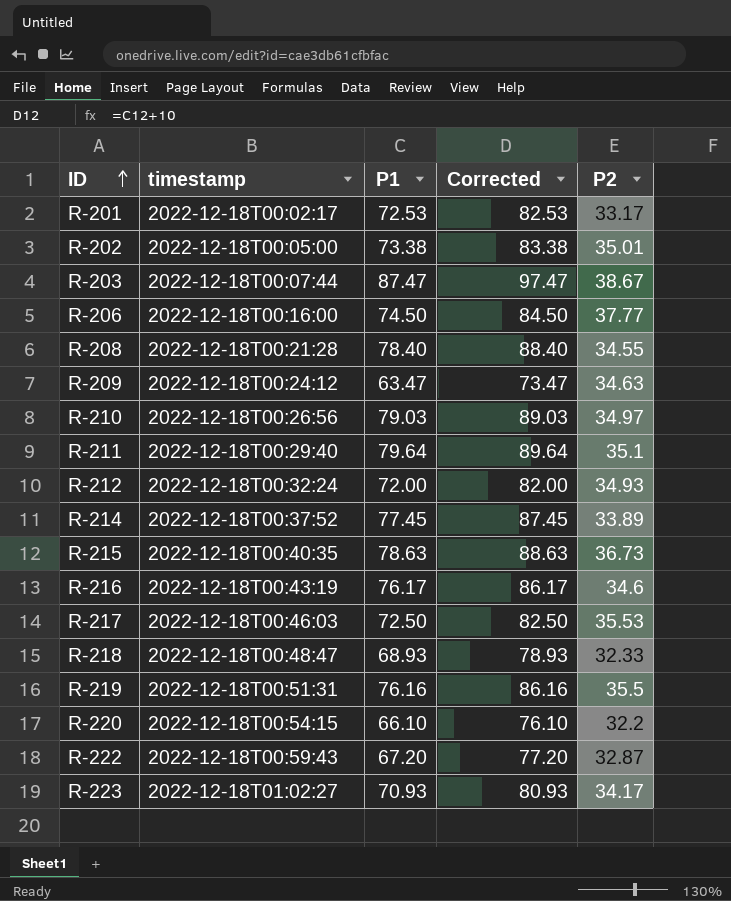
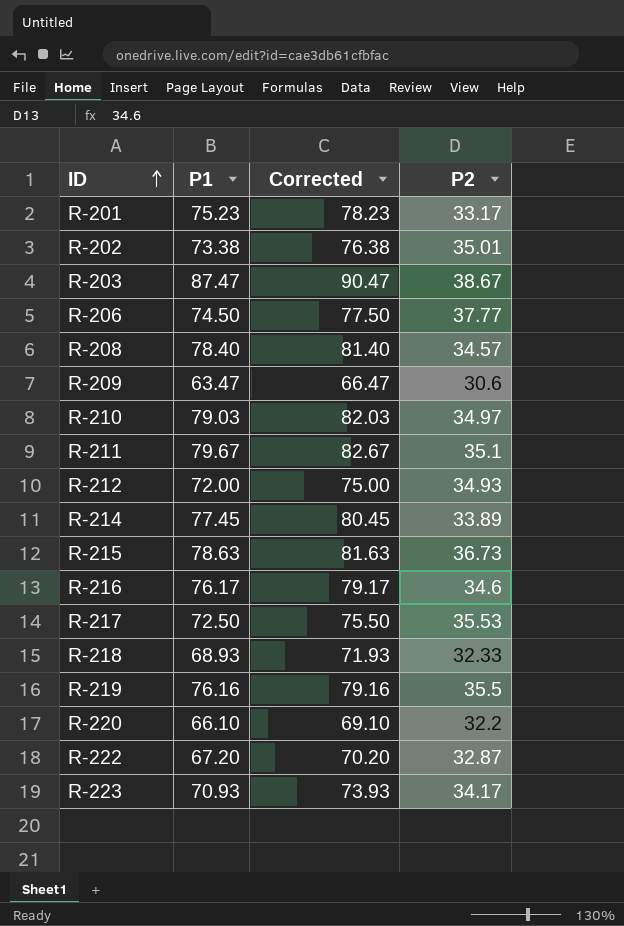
column timestamp | position: 2 -> none
column Corrected | formula: [P1] + 10 -> [P1] + 3
R-201 | P1: 72.53 -> 75.23
R-208 | P2: 34.55 -> 34.57
R-209 | P2: 34.63 -> 30.6
R-211 | P1: 79.64 -> 79.67

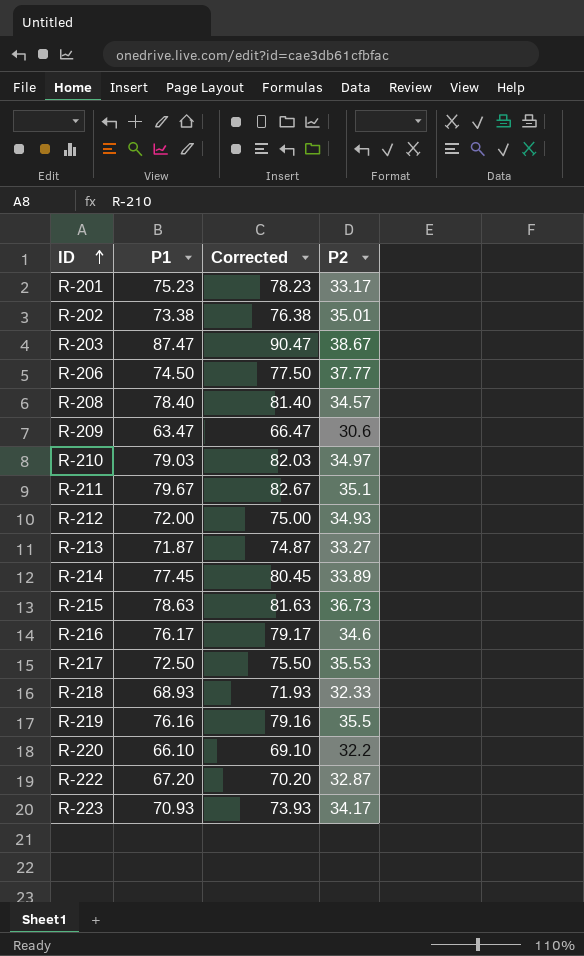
row R-213: none -> 71.87 | 74.87 | 33.27

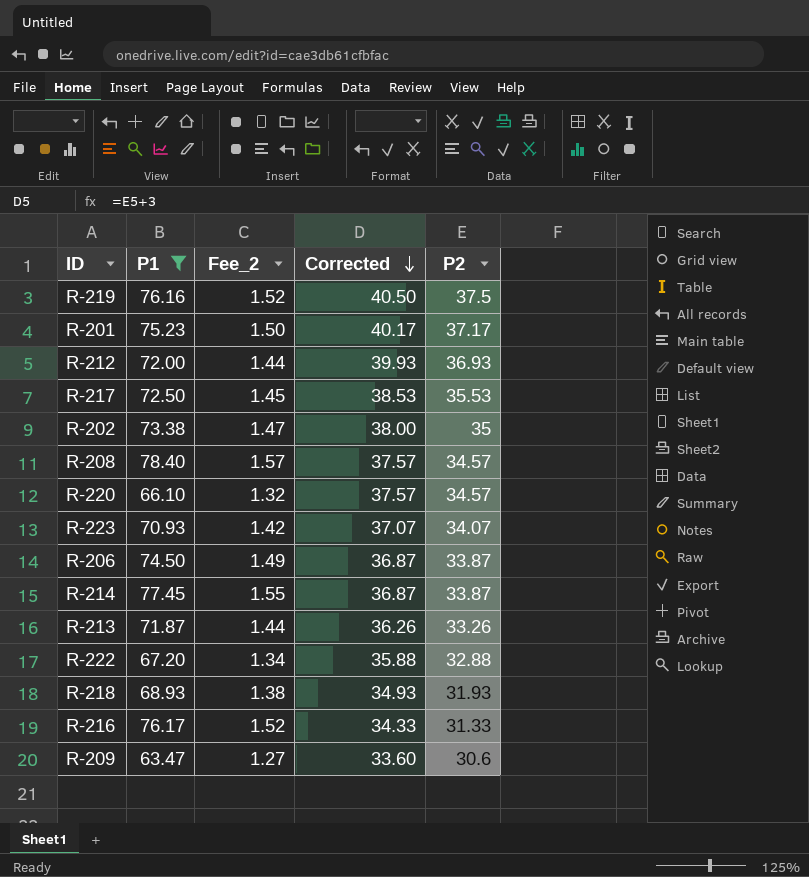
filter: none -> P1 <= 78.40
row order: ID ascending -> Corrected descending
column Fee_2 | formula: none -> [P1] * 0.02
column Corrected | formula: [P1] + 3 -> [P2] + 3
R-219 | P2: 35.5 -> 37.5
R-201 | P2: 33.17 -> 37.17
R-212 | P2: 34.93 -> 36.93
R-202 | P2: 35.01 -> 35
R-220 | P2: 32.2 -> 34.57
R-223 | P2: 34.17 -> 34.07
R-206 | P2: 37.77 -> 33.87
R-214 | P2: 33.89 -> 33.87
R-213 | P2: 33.27 -> 33.26
R-222 | P2: 32.87 -> 32.88
R-218 | P2: 32.33 -> 31.93
R-216 | P2: 34.6 -> 31.33

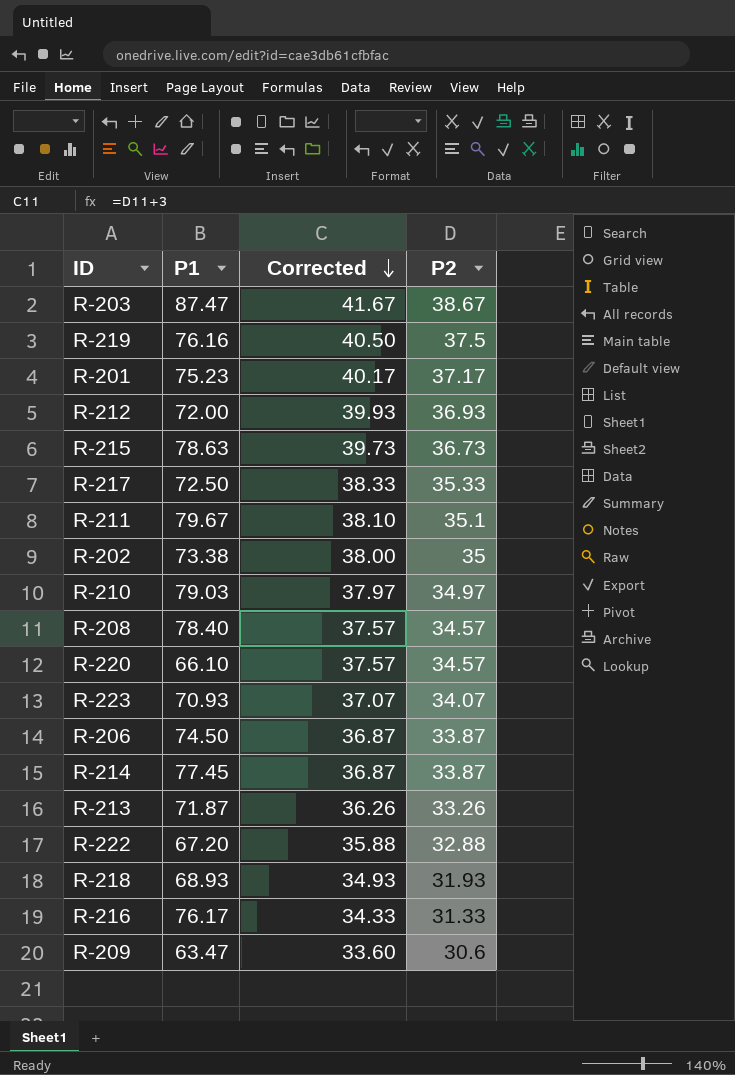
filter: P1 <= 78.40 -> none
column Fee_2 | formula: [P1] * 0.02 -> none
R-217 | Corrected: 38.53 -> 38.33
R-217 | P2: 35.53 -> 35.33

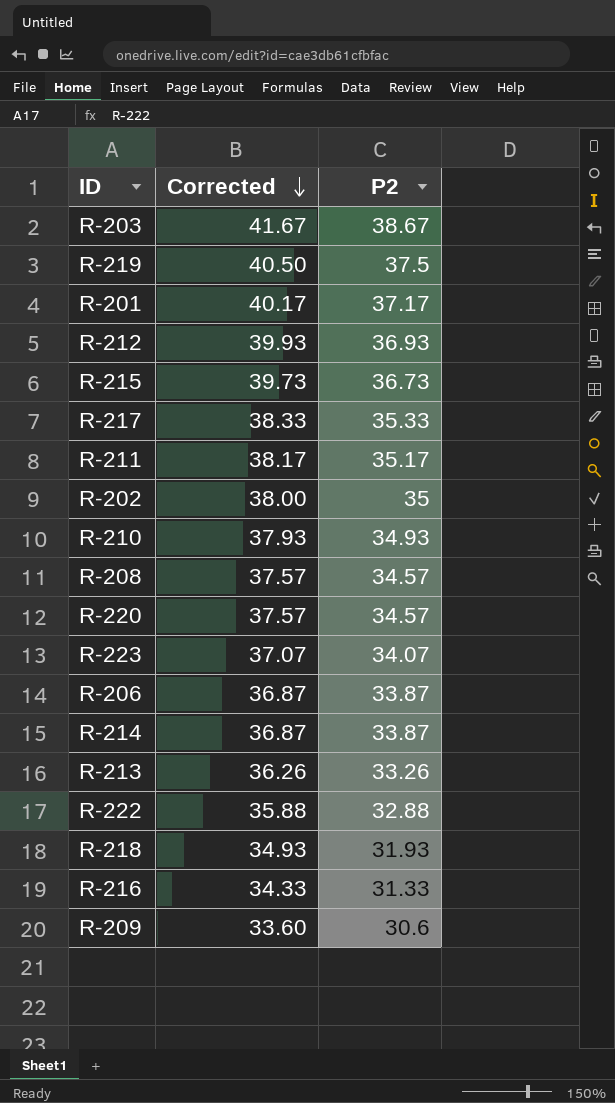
column P1 | position: 2 -> none
R-211 | Corrected: 38.10 -> 38.17
R-211 | P2: 35.1 -> 35.17
R-210 | Corrected: 37.97 -> 37.93
R-210 | P2: 34.97 -> 34.93

